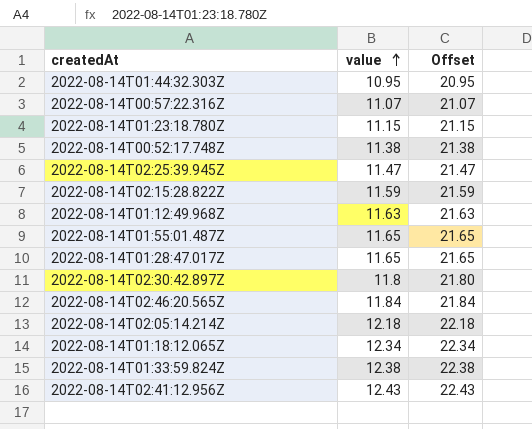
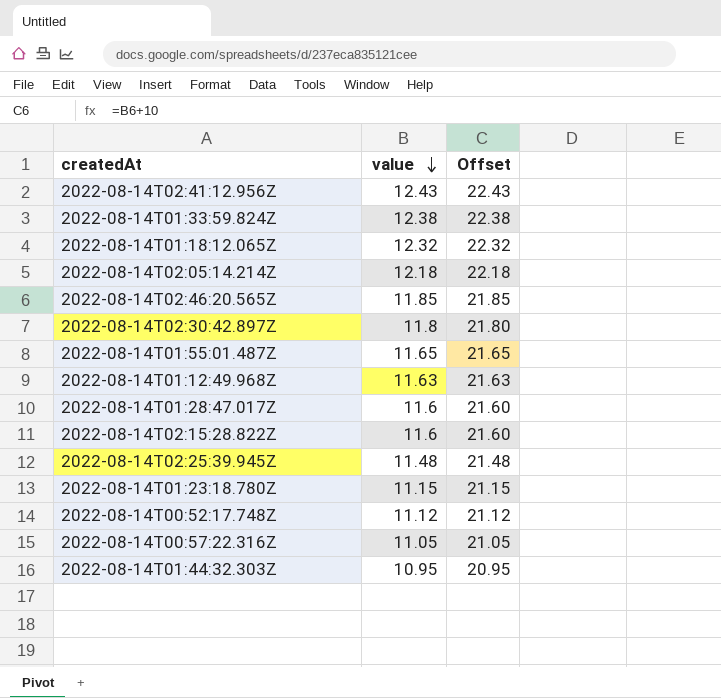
row order: value ascending -> value descending
2022-08-14T01:18:12.065Z | value: 12.34 -> 12.32
2022-08-14T01:18:12.065Z | Offset: 22.34 -> 22.32
2022-08-14T02:46:20.565Z | value: 11.84 -> 11.85
2022-08-14T02:46:20.565Z | Offset: 21.84 -> 21.85
2022-08-14T01:28:47.017Z | value: 11.65 -> 11.6
2022-08-14T01:28:47.017Z | Offset: 21.65 -> 21.60
2022-08-14T02:15:28.822Z | value: 11.59 -> 11.6
2022-08-14T02:15:28.822Z | Offset: 21.59 -> 21.60
2022-08-14T02:25:39.945Z | value: 11.47 -> 11.48
2022-08-14T02:25:39.945Z | Offset: 21.47 -> 21.48
2022-08-14T00:52:17.748Z | value: 11.38 -> 11.12
2022-08-14T00:52:17.748Z | Offset: 21.38 -> 21.12
2022-08-14T00:57:22.316Z | value: 11.07 -> 11.05
2022-08-14T00:57:22.316Z | Offset: 21.07 -> 21.05

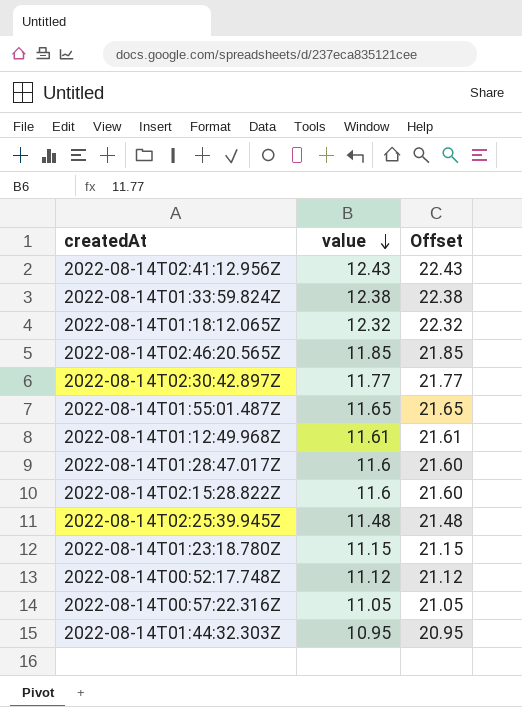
row 2022-08-14T02:05:14.214Z: 12.18 | 22.18 -> none
2022-08-14T02:30:42.897Z | value: 11.8 -> 11.77
2022-08-14T02:30:42.897Z | Offset: 21.80 -> 21.77
2022-08-14T01:12:49.968Z | value: 11.63 -> 11.61
2022-08-14T01:12:49.968Z | Offset: 21.63 -> 21.61

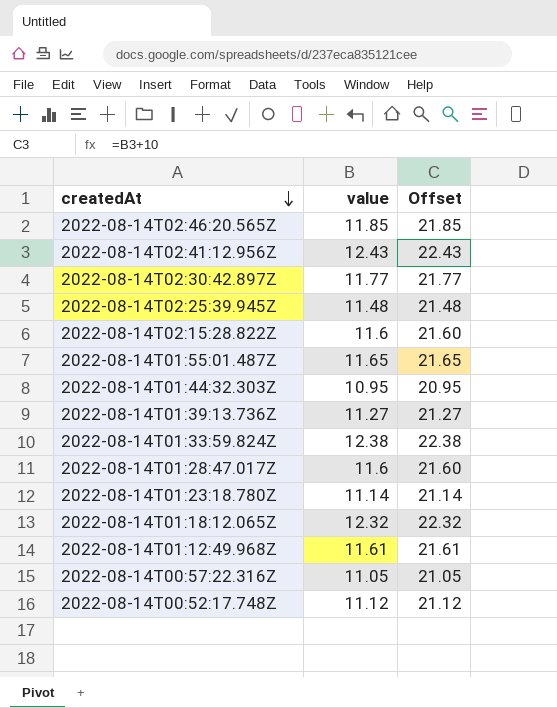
row order: value descending -> createdAt descending
row 2022-08-14T01:39:13.736Z: none -> 11.27 | 21.27
2022-08-14T01:23:18.780Z | value: 11.15 -> 11.14
2022-08-14T01:23:18.780Z | Offset: 21.15 -> 21.14

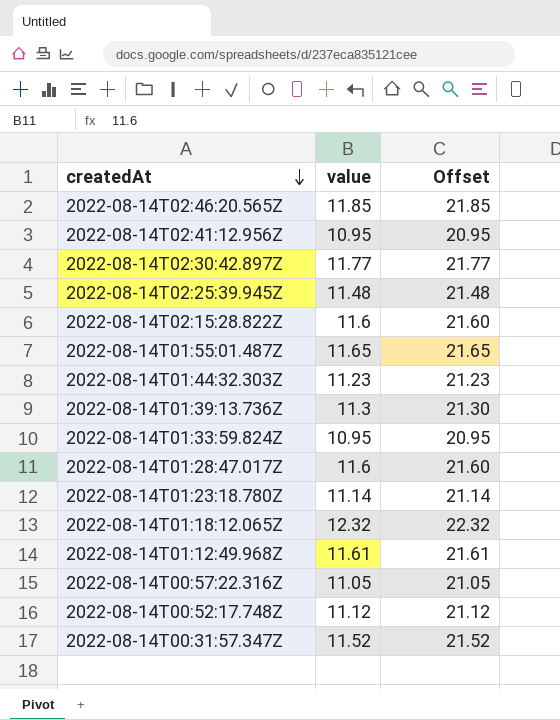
2022-08-14T02:41:12.956Z | value: 12.43 -> 10.95
2022-08-14T02:41:12.956Z | Offset: 22.43 -> 20.95
2022-08-14T01:44:32.303Z | value: 10.95 -> 11.23
2022-08-14T01:44:32.303Z | Offset: 20.95 -> 21.23
2022-08-14T01:39:13.736Z | value: 11.27 -> 11.3
2022-08-14T01:39:13.736Z | Offset: 21.27 -> 21.30
2022-08-14T01:33:59.824Z | value: 12.38 -> 10.95
2022-08-14T01:33:59.824Z | Offset: 22.38 -> 20.95
row 2022-08-14T00:31:57.347Z: none -> 11.52 | 21.52

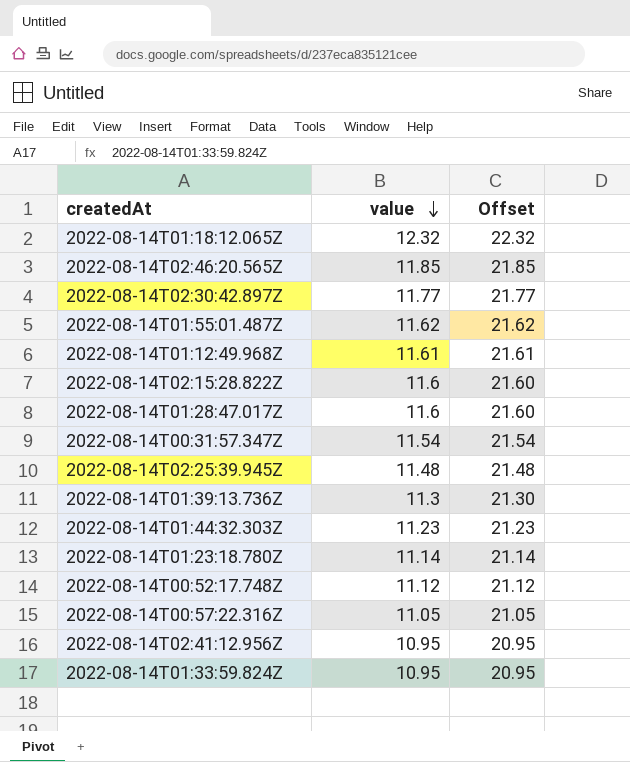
row order: createdAt descending -> value descending
2022-08-14T01:55:01.487Z | value: 11.65 -> 11.62
2022-08-14T01:55:01.487Z | Offset: 21.65 -> 21.62
2022-08-14T00:31:57.347Z | value: 11.52 -> 11.54
2022-08-14T00:31:57.347Z | Offset: 21.52 -> 21.54

